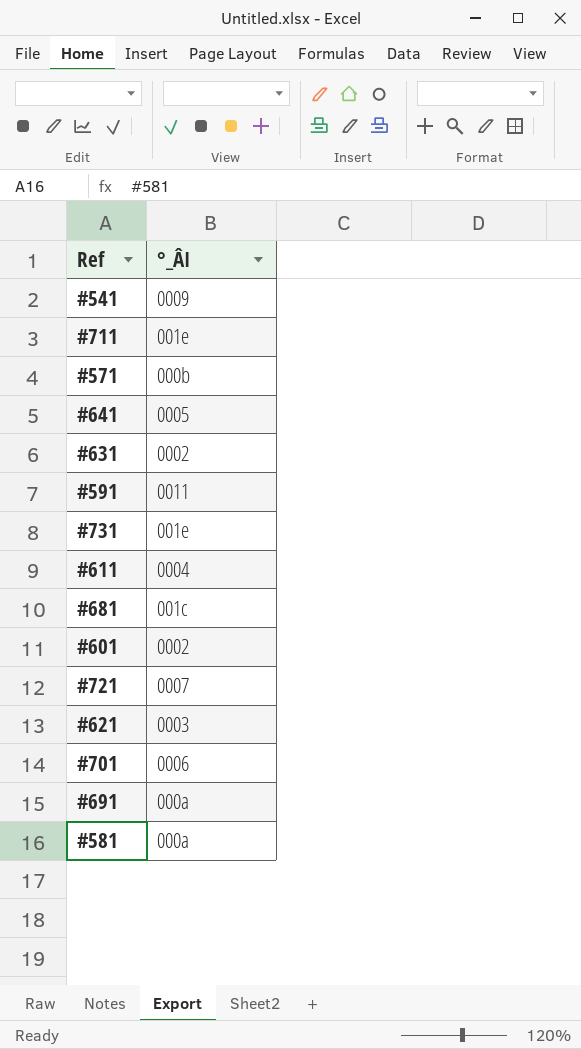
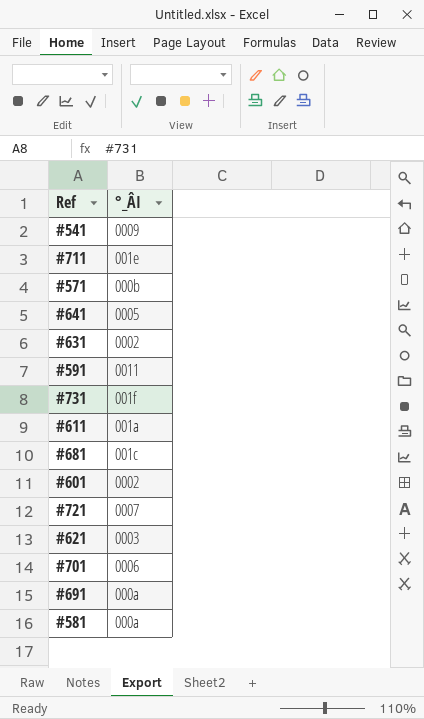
#731 | °_ÂI: 001e -> 001f
#611 | °_ÂI: 0004 -> 001a

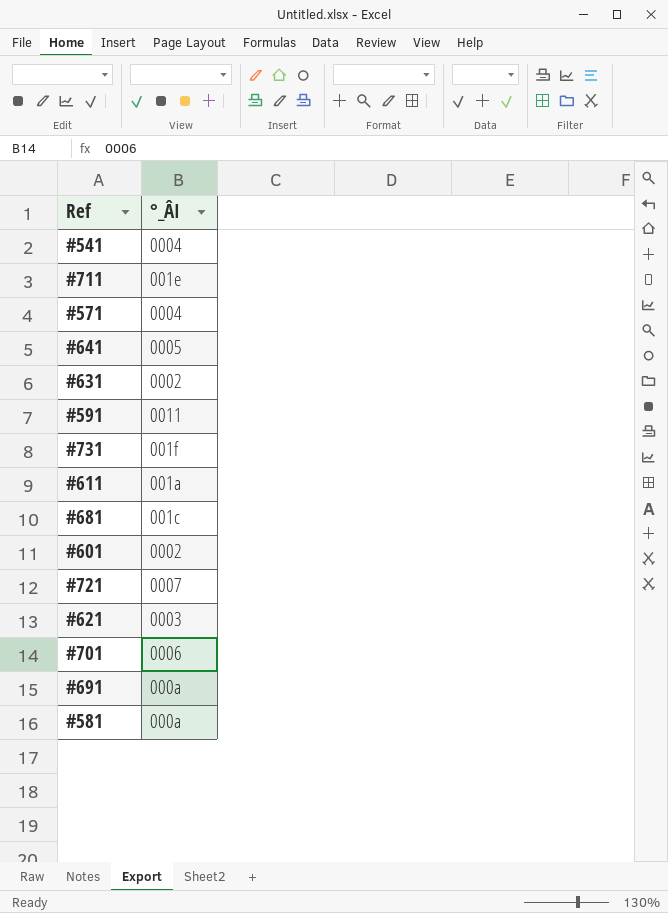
#541 | °_ÂI: 0009 -> 0004
#571 | °_ÂI: 000b -> 0004

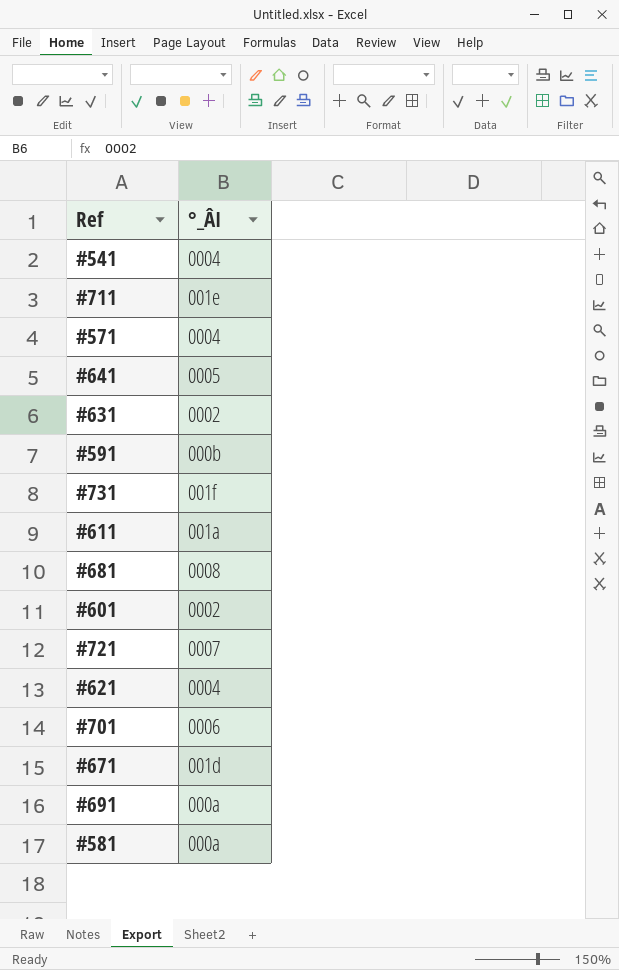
#591 | °_ÂI: 0011 -> 000b
#681 | °_ÂI: 001c -> 0008
#621 | °_ÂI: 0003 -> 0004
row #671: none -> 001d

